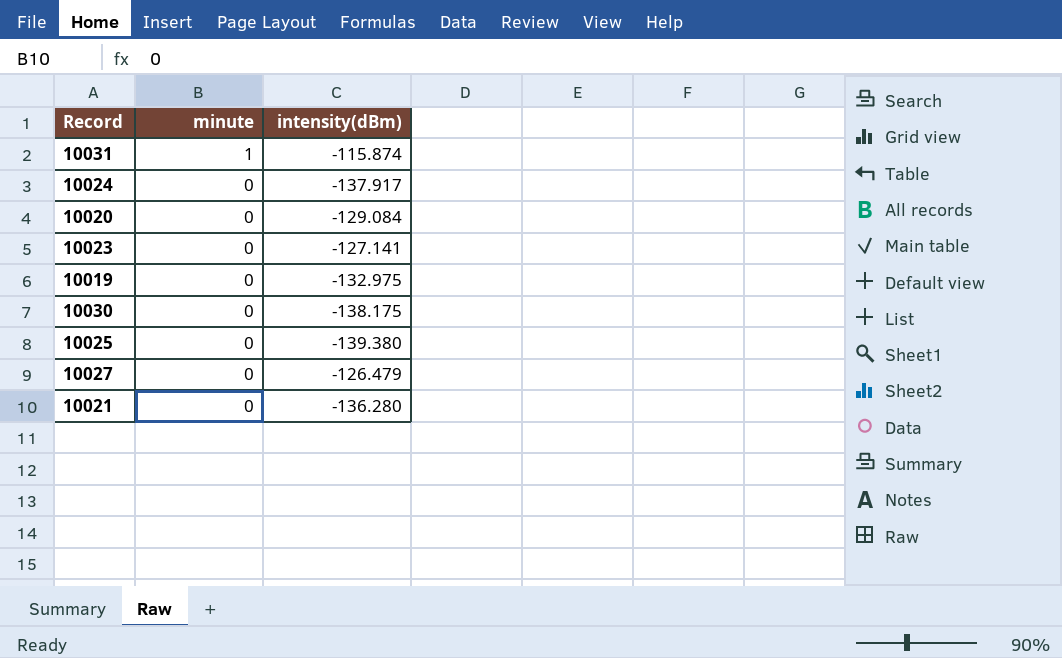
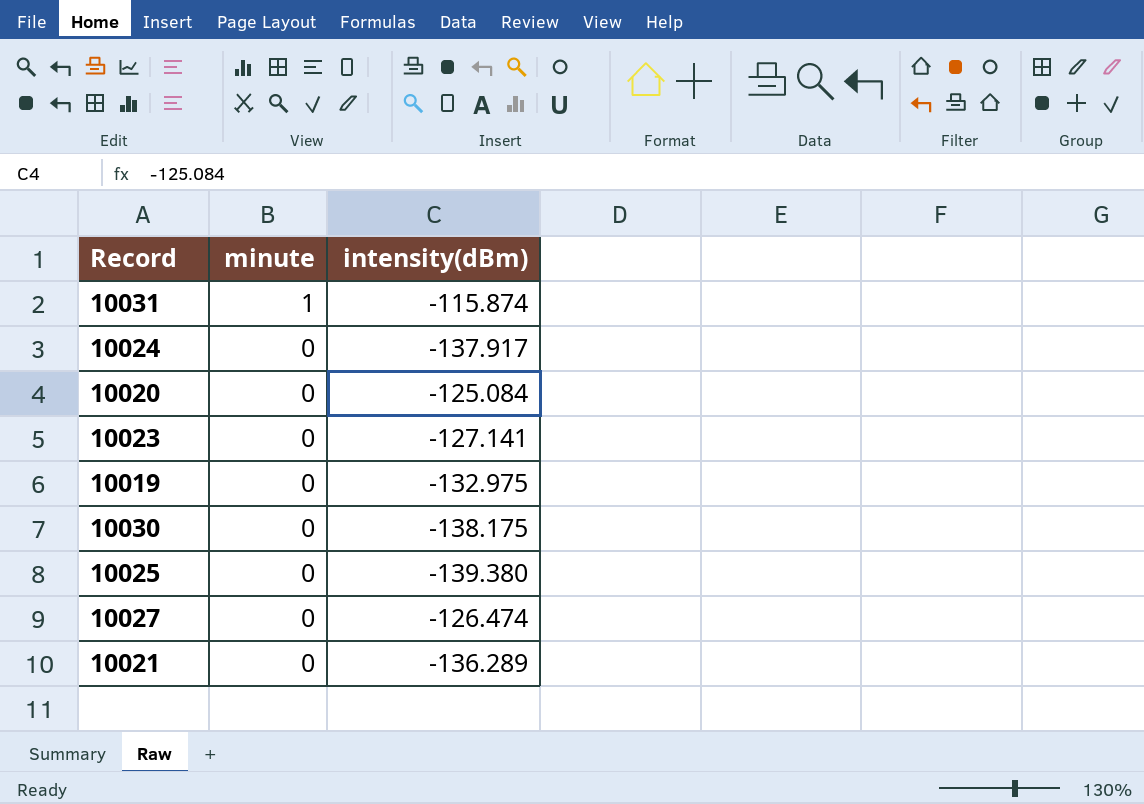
10020 | intensity(dBm): -129.084 -> -125.084
10027 | intensity(dBm): -126.479 -> -126.474
10021 | intensity(dBm): -136.280 -> -136.289

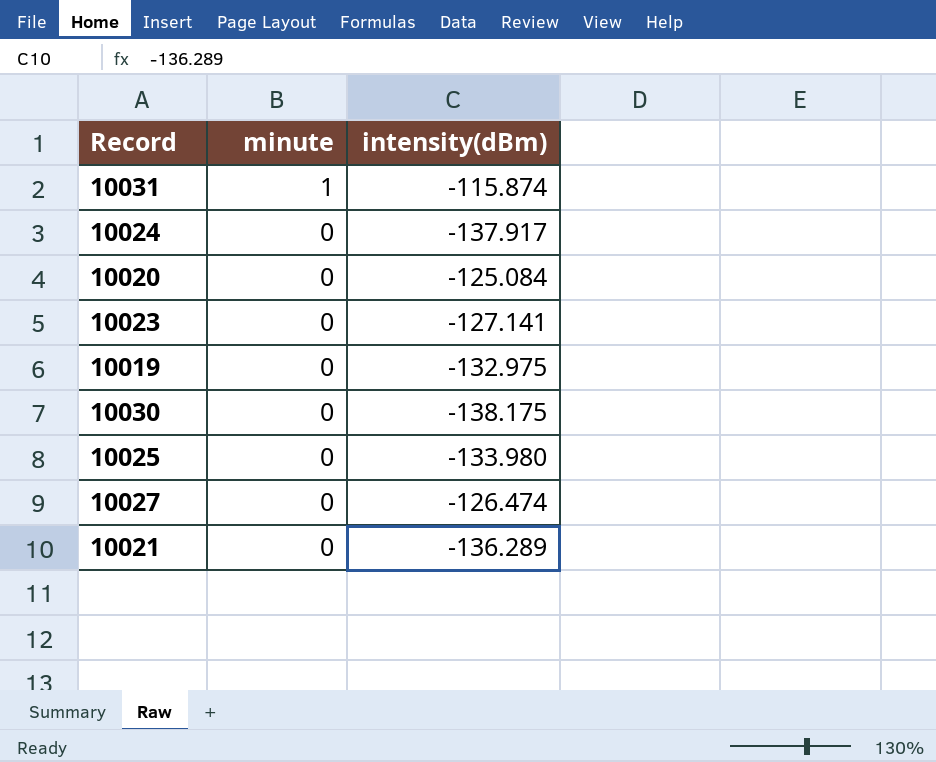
10025 | intensity(dBm): -139.380 -> -133.980

